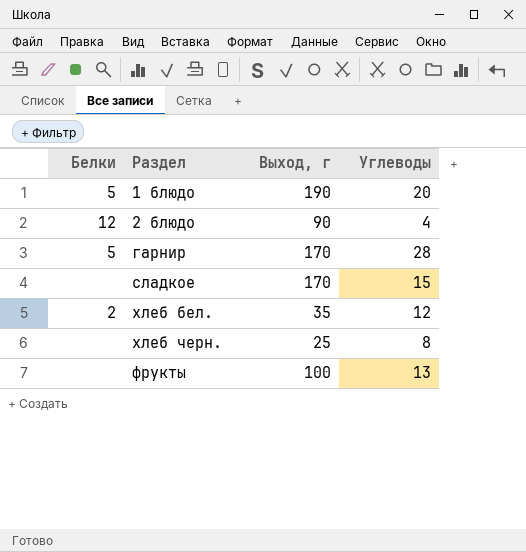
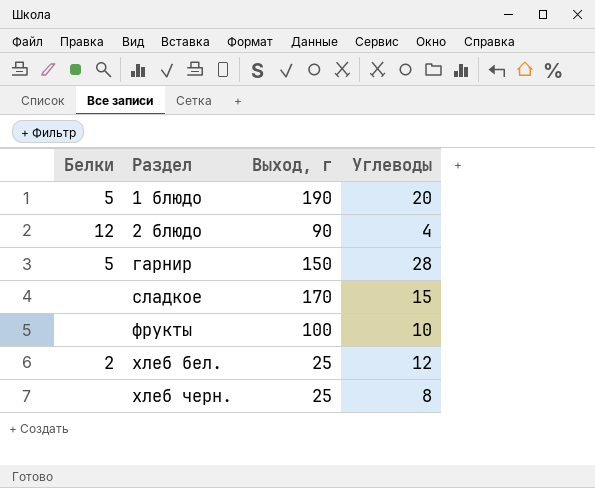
row order: none -> Раздел ascending
гарнир | Выход, г: 170 -> 150
фрукты | Углеводы: 13 -> 10
хлеб бел. | Выход, г: 35 -> 25

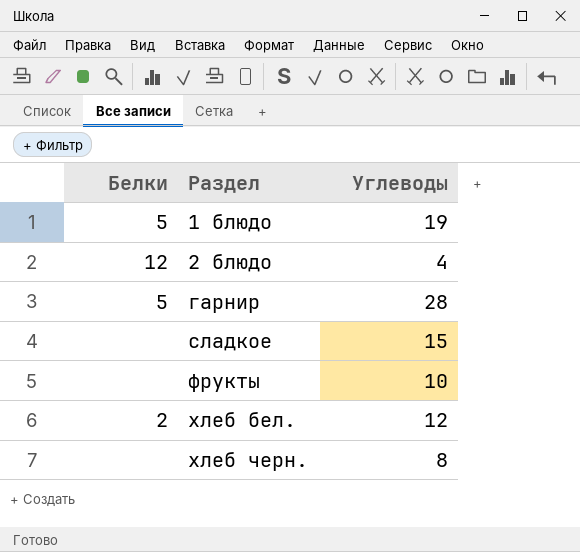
column Выход, г | position: 3 -> none
1 блюдо | Углеводы: 20 -> 19

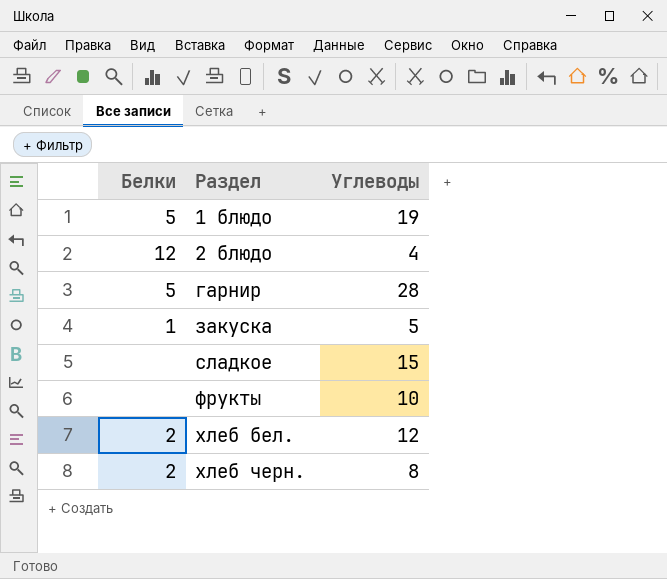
row закуска: none -> 1 | 5
хлеб черн. | Белки: none -> 2

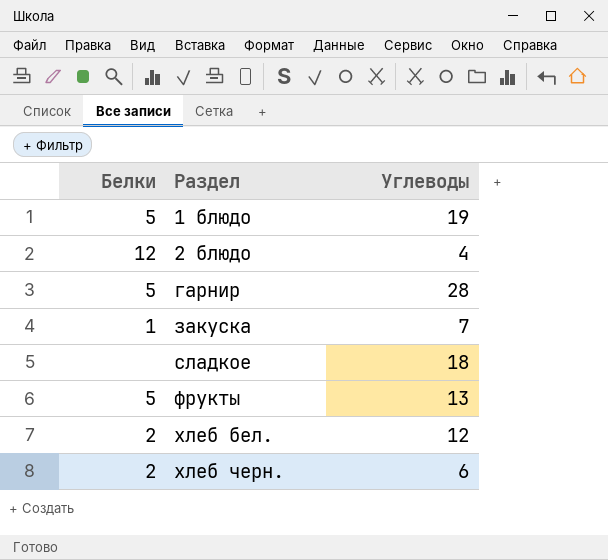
закуска | Углеводы: 5 -> 7
сладкое | Углеводы: 15 -> 18
фрукты | Белки: none -> 5
фрукты | Углеводы: 10 -> 13
хлеб черн. | Углеводы: 8 -> 6

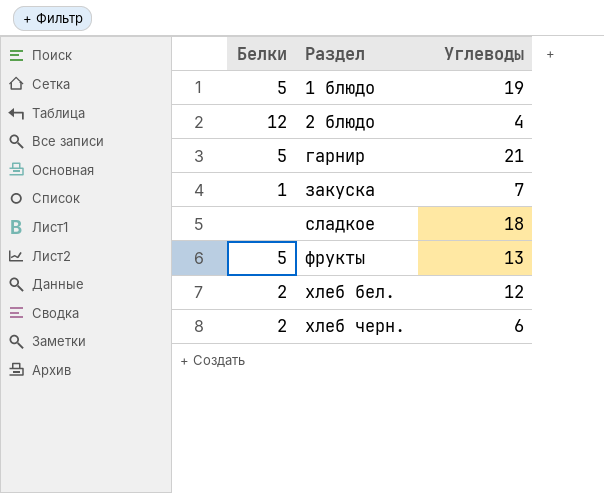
гарнир | Углеводы: 28 -> 21

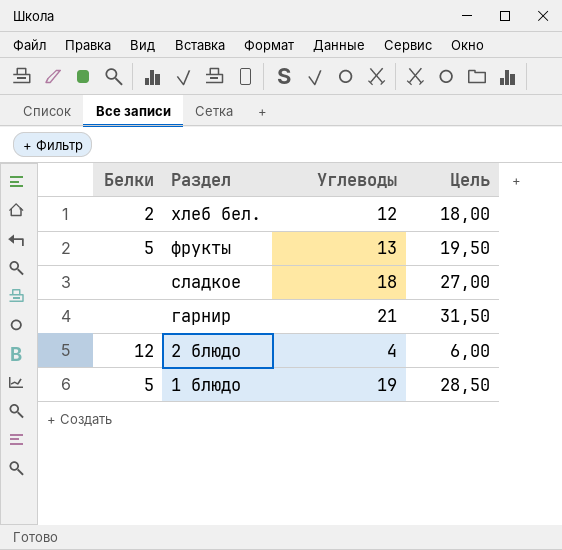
row order: Раздел ascending -> Раздел descending
column Цель | formula: none -> [Углеводы] * 1,5
row закуска: 1 | 7 -> none
row хлеб черн.: 2 | 6 -> none
гарнир | Белки: 5 -> none

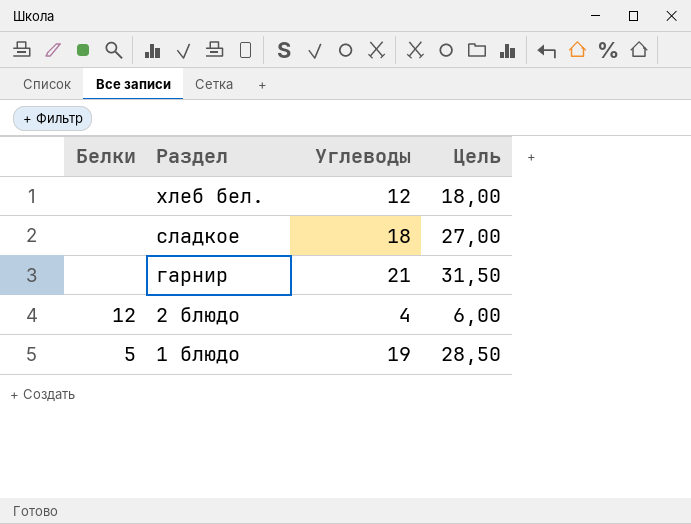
row фрукты: 5 | 13 | 19,50 -> none
хлеб бел. | Белки: 2 -> none

